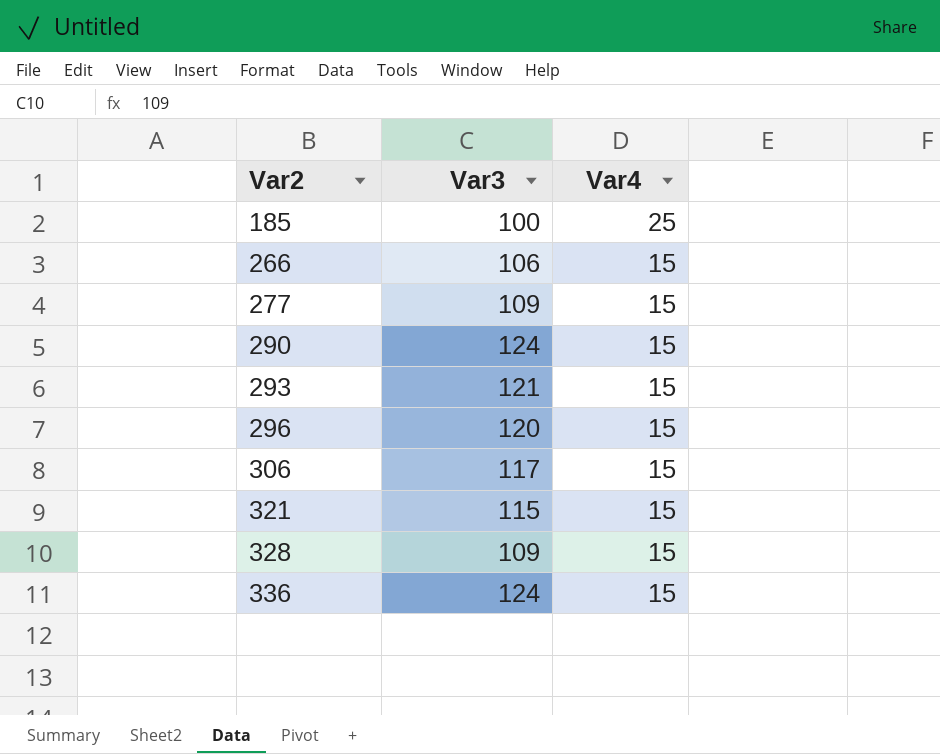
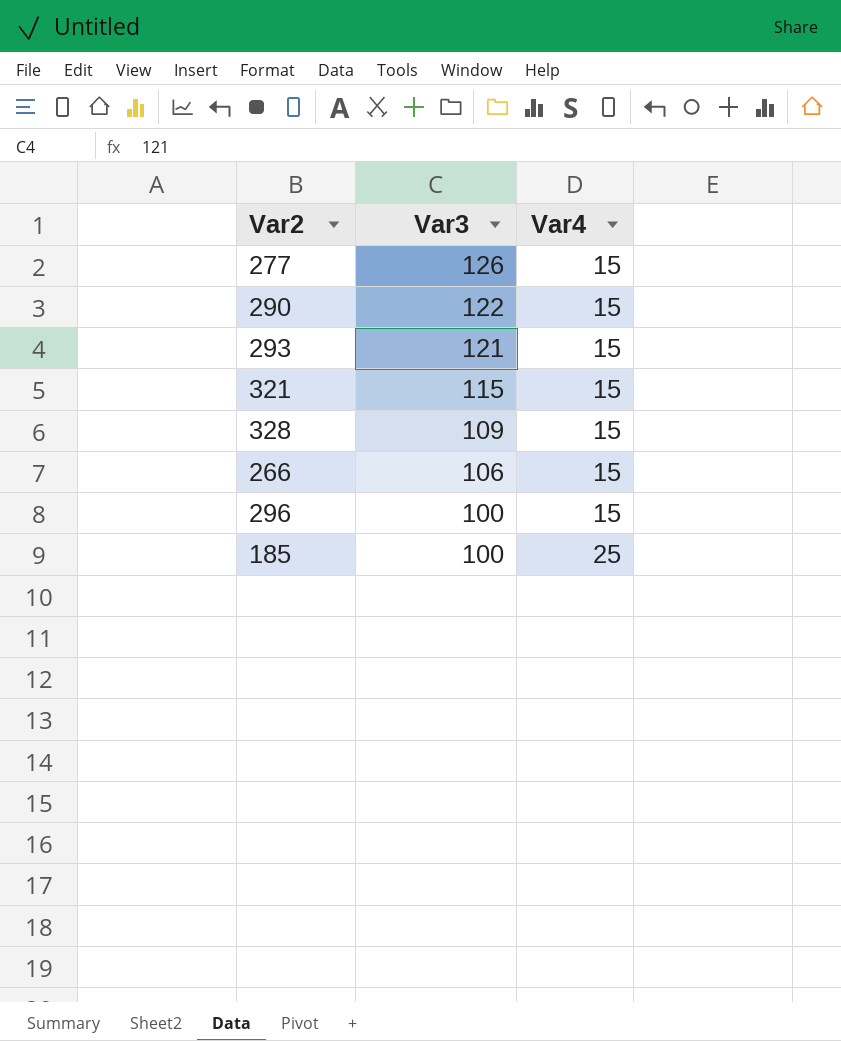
row order: Var2 ascending -> Var3 descending
row 306: 117 | 15 -> none
row 336: 124 | 15 -> none
277 | Var3: 109 -> 126
290 | Var3: 124 -> 122
296 | Var3: 120 -> 100

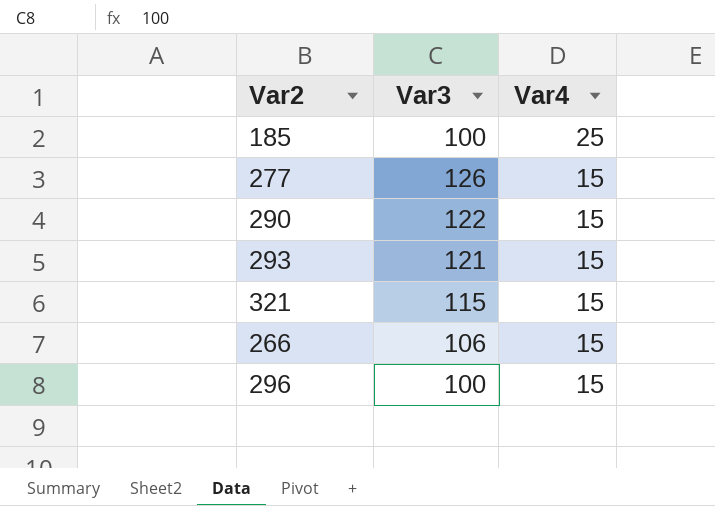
row order: Var3 descending -> Var4 descending
row 328: 109 | 15 -> none

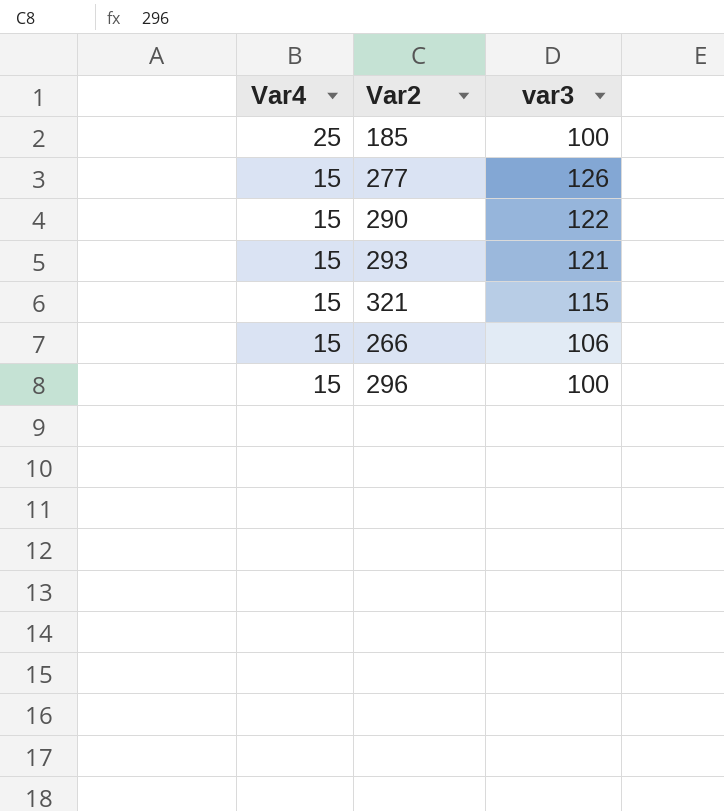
column Var4 | position: 3 -> 1
column name: Var3 -> var3

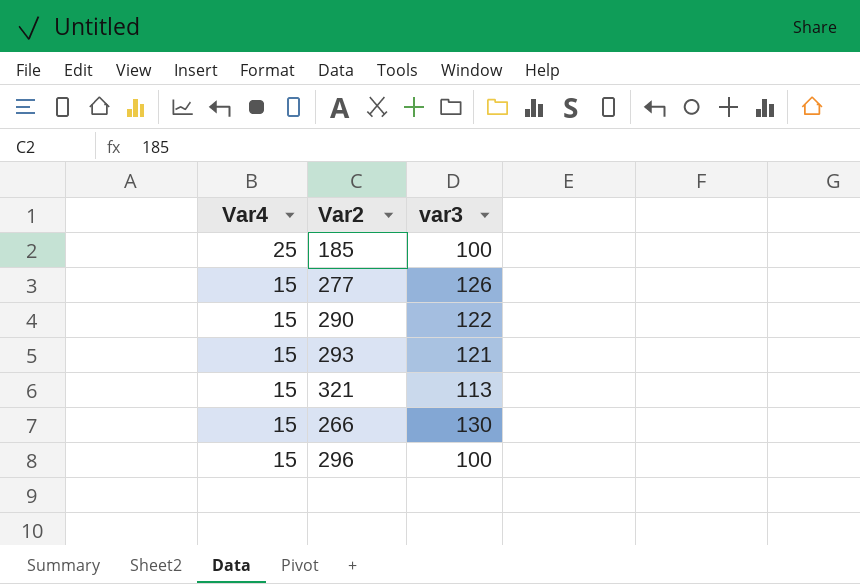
321 | var3: 115 -> 113
266 | var3: 106 -> 130

